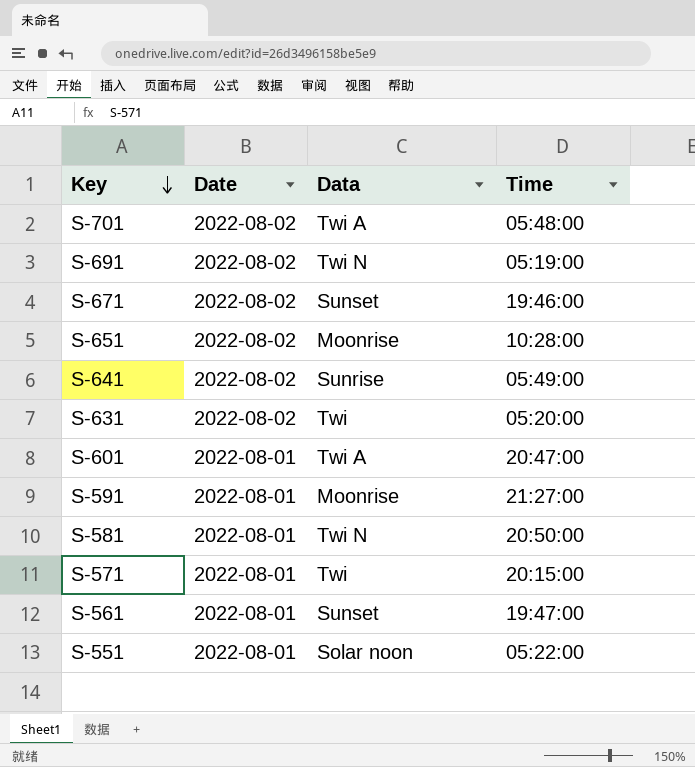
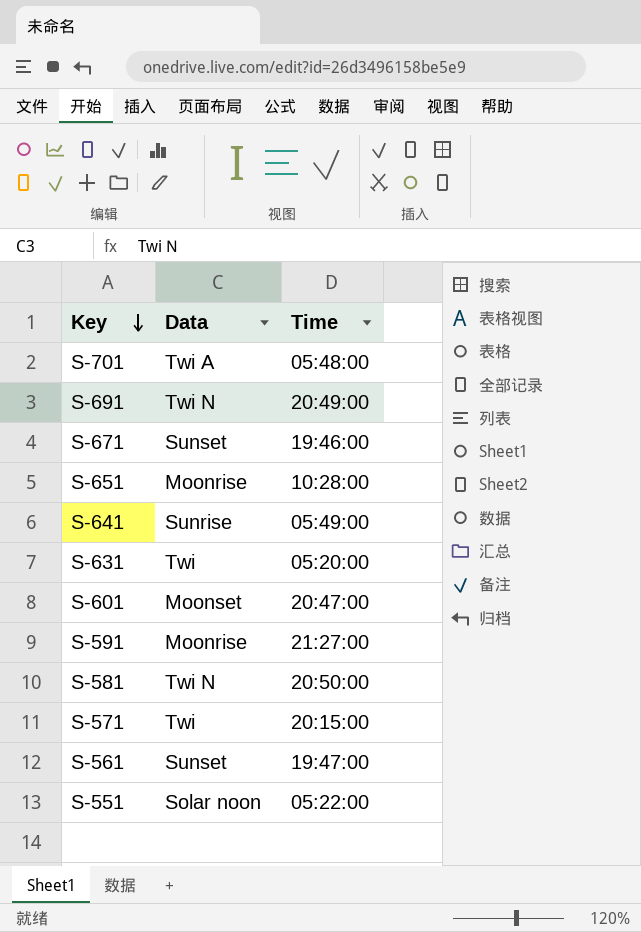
column Date | position: 2 -> none
S-691 | Time: 05:19:00 -> 20:49:00
S-601 | Data: Twi A -> Moonset

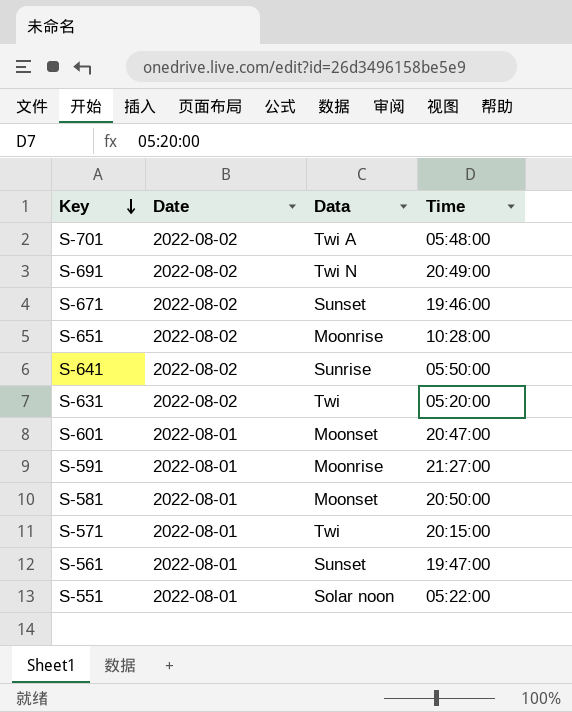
column Date | position: none -> 2
S-641 | Time: 05:49:00 -> 05:50:00
S-581 | Data: Twi N -> Moonset

